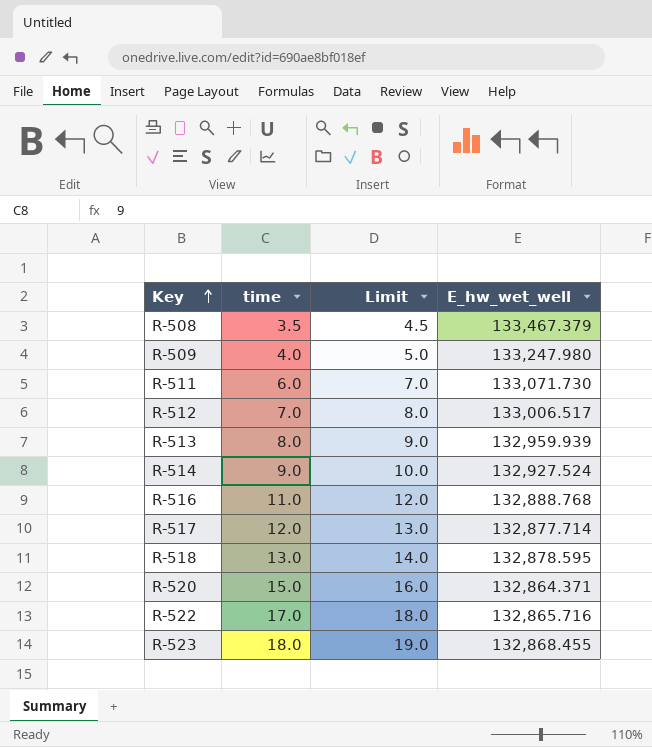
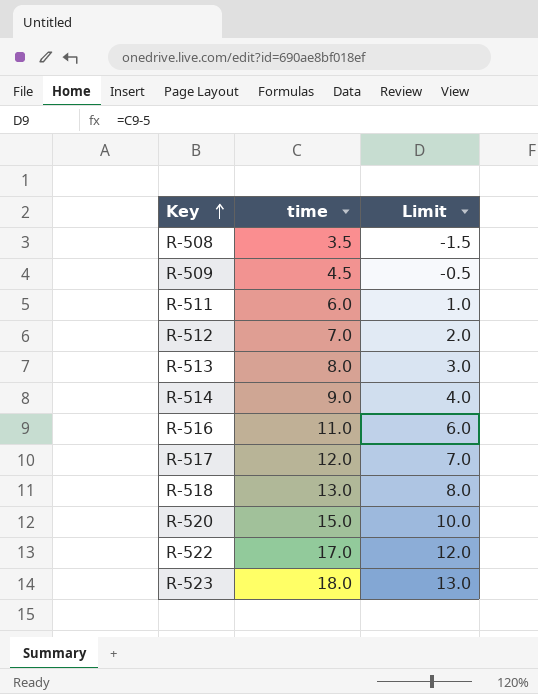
column E_hw_wet_well | position: 4 -> none
column Limit | formula: [time] + 1 -> [time] - 5
R-509 | time: 4.0 -> 4.5

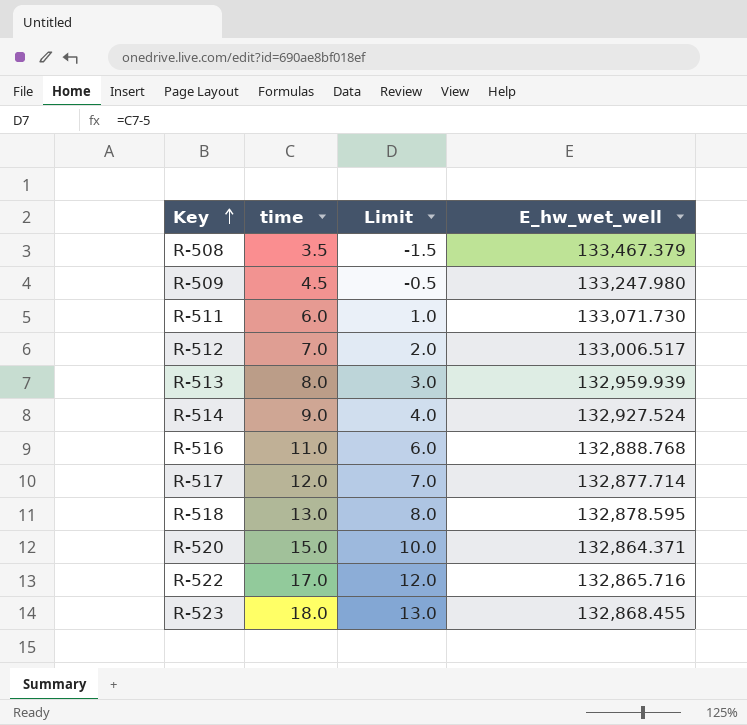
column E_hw_wet_well | position: none -> 4

